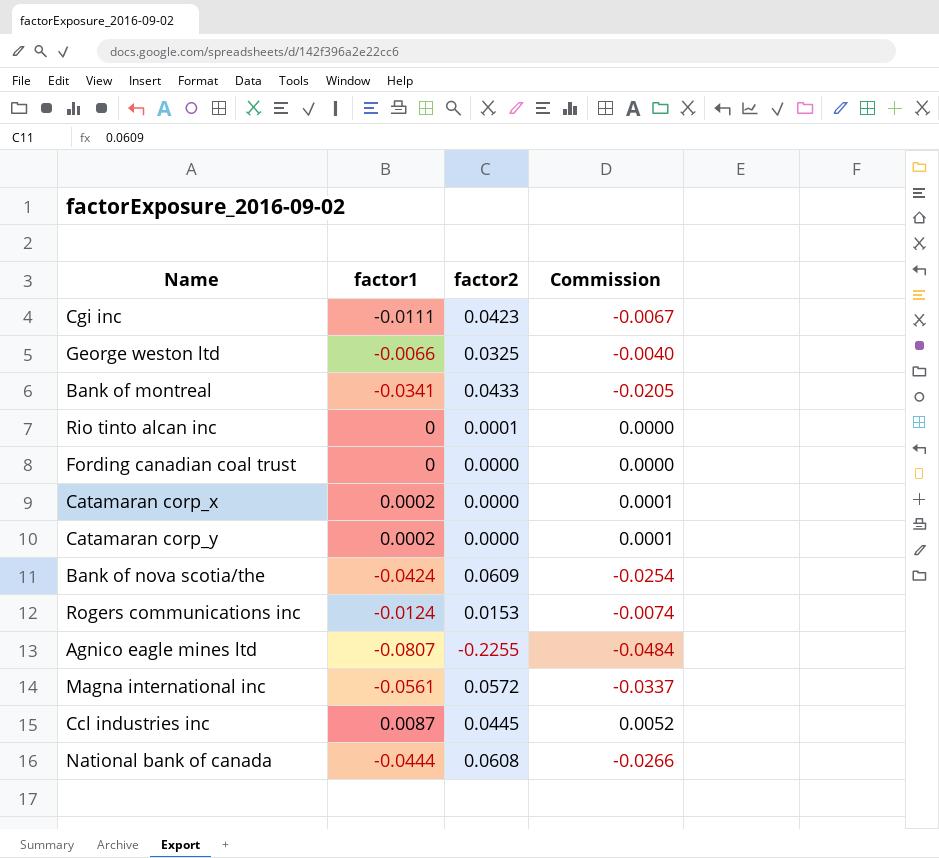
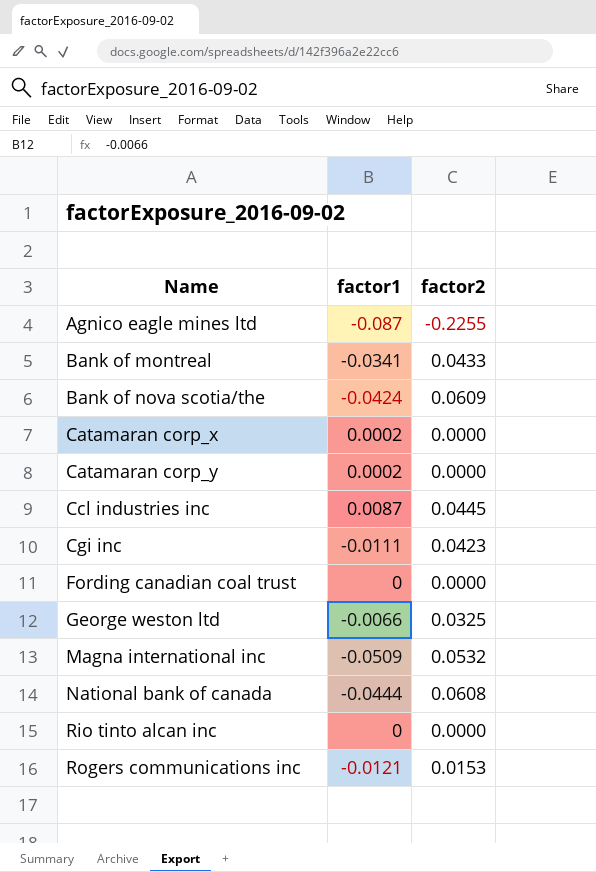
row order: none -> Name ascending
column Commission | formula: [factor1] * 0.6 -> none
Agnico eagle mines ltd | factor1: -0.0807 -> -0.087
Magna international inc | factor1: -0.0561 -> -0.0509
Magna international inc | factor2: 0.0572 -> 0.0532
Rio tinto alcan inc | factor2: 0.0001 -> 0.0000
Rogers communications inc | factor1: -0.0124 -> -0.0121

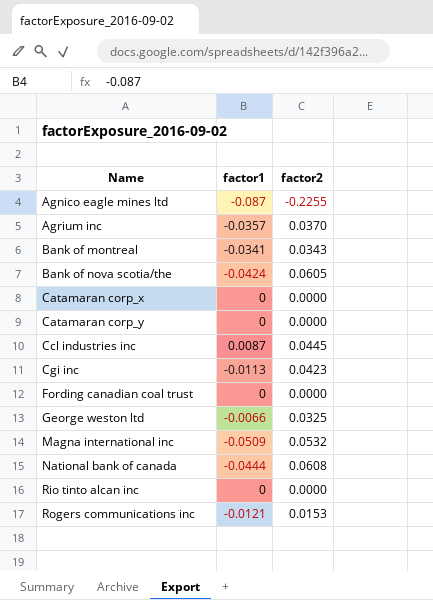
row Agrium inc: none -> -0.0357 | 0.0370
Bank of montreal | factor2: 0.0433 -> 0.0343
Bank of nova scotia/the | factor2: 0.0609 -> 0.0605
Catamaran corp_x | factor1: 0.0002 -> 0
Catamaran corp_y | factor1: 0.0002 -> 0
Cgi inc | factor1: -0.0111 -> -0.0113

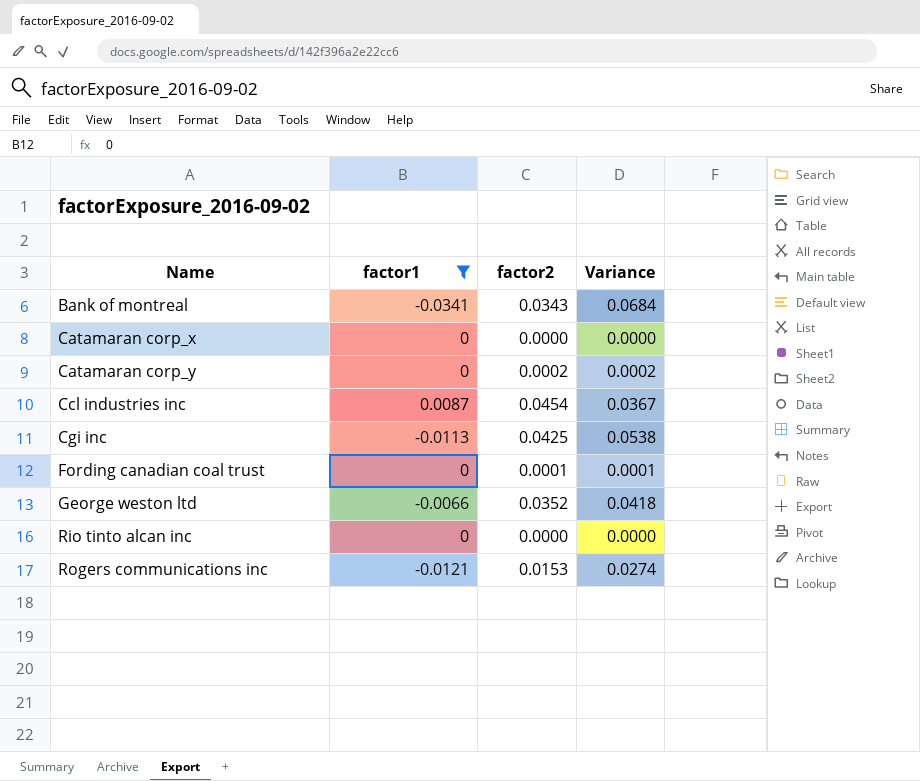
filter: none -> factor1 >= -0.0341
column Variance | formula: none -> [factor2] - [factor1]
Catamaran corp_y | factor2: 0.0000 -> 0.0002
Ccl industries inc | factor2: 0.0445 -> 0.0454
Cgi inc | factor2: 0.0423 -> 0.0425
Fording canadian coal trust | factor2: 0.0000 -> 0.0001
George weston ltd | factor2: 0.0325 -> 0.0352

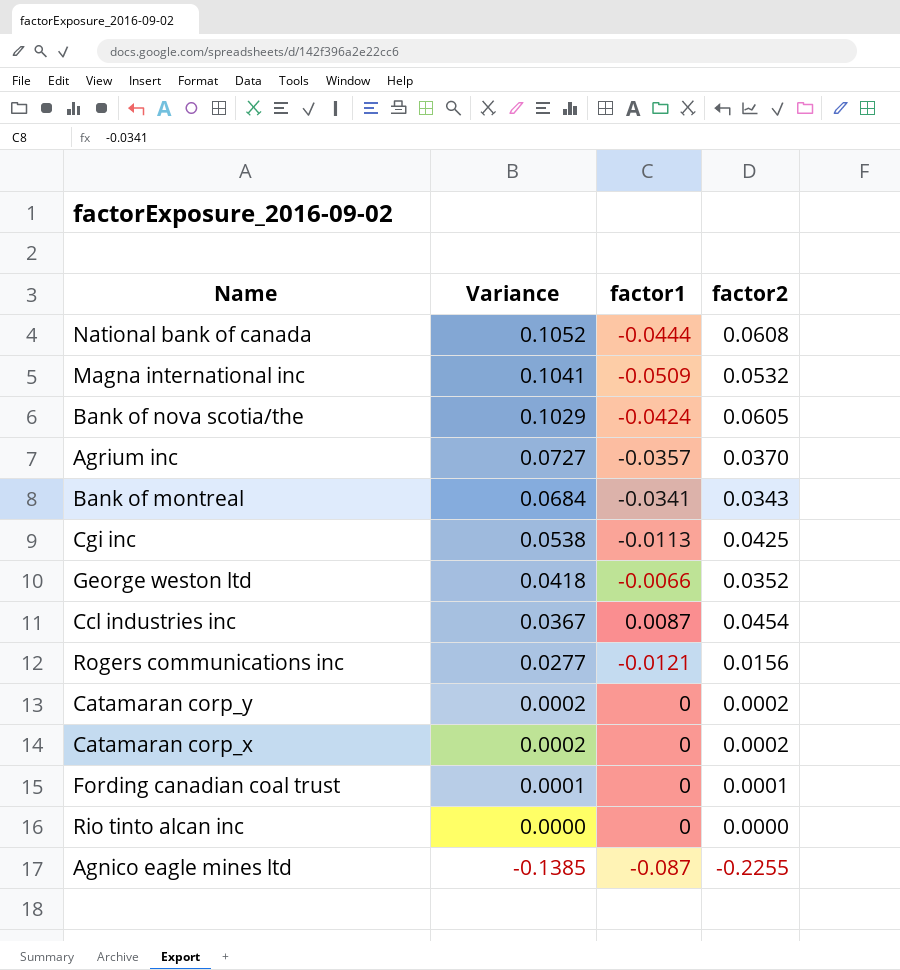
filter: factor1 >= -0.0341 -> none
row order: Name ascending -> Variance descending
column Variance | position: 4 -> 2
Rogers communications inc | Variance: 0.0274 -> 0.0277
Rogers communications inc | factor2: 0.0153 -> 0.0156
Catamaran corp_x | Variance: 0.0000 -> 0.0002
Catamaran corp_x | factor2: 0.0000 -> 0.0002

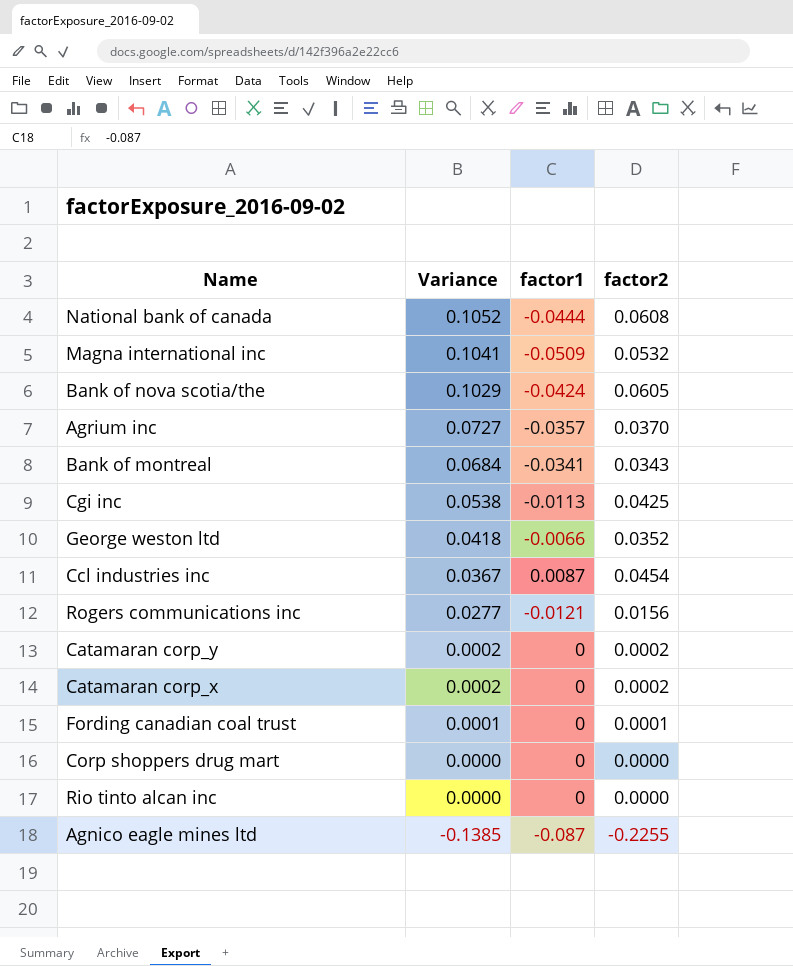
row Corp shoppers drug mart: none -> 0.0000 | 0 | 0.0000

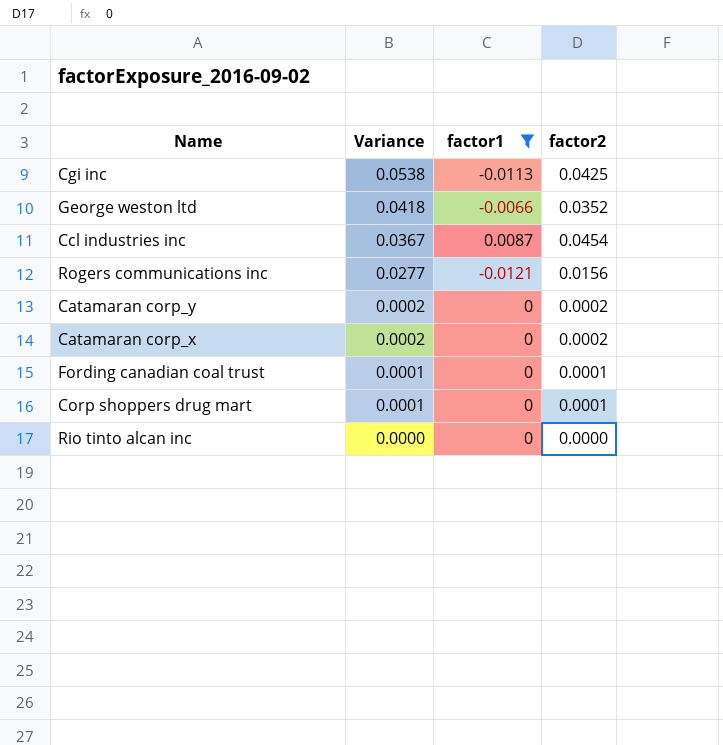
filter: none -> factor1 >= -0.0121
Corp shoppers drug mart | Variance: 0.0000 -> 0.0001
Corp shoppers drug mart | factor2: 0.0000 -> 0.0001

